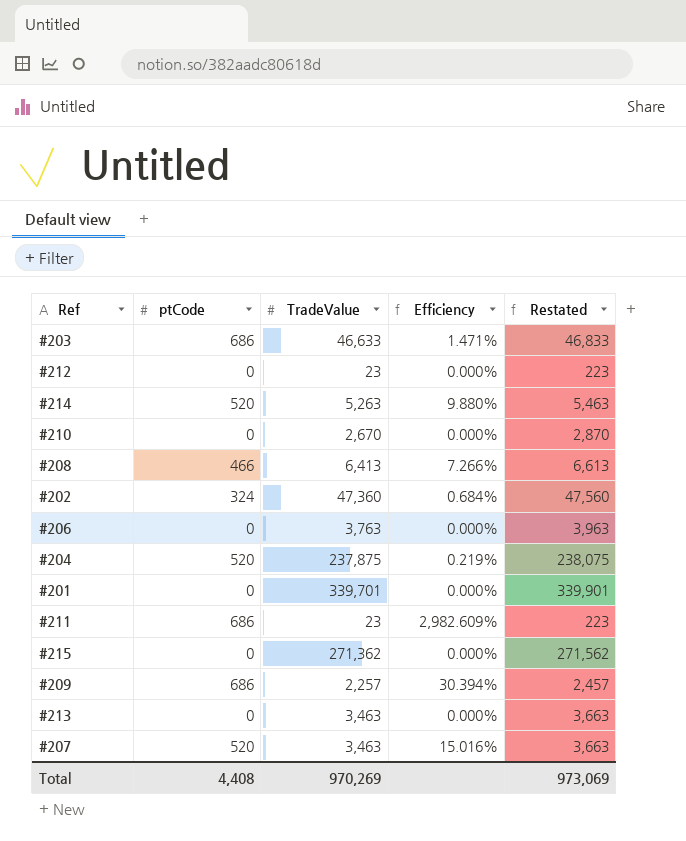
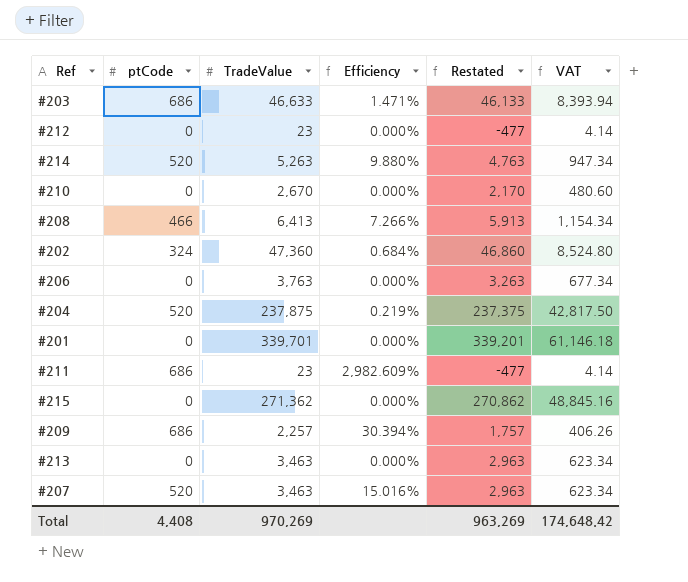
column Restated | formula: [TradeValue] + 200 -> [TradeValue] - 500
column VAT | formula: none -> [TradeValue] * 0.18
Total | Restated: 973,069 -> 963,269

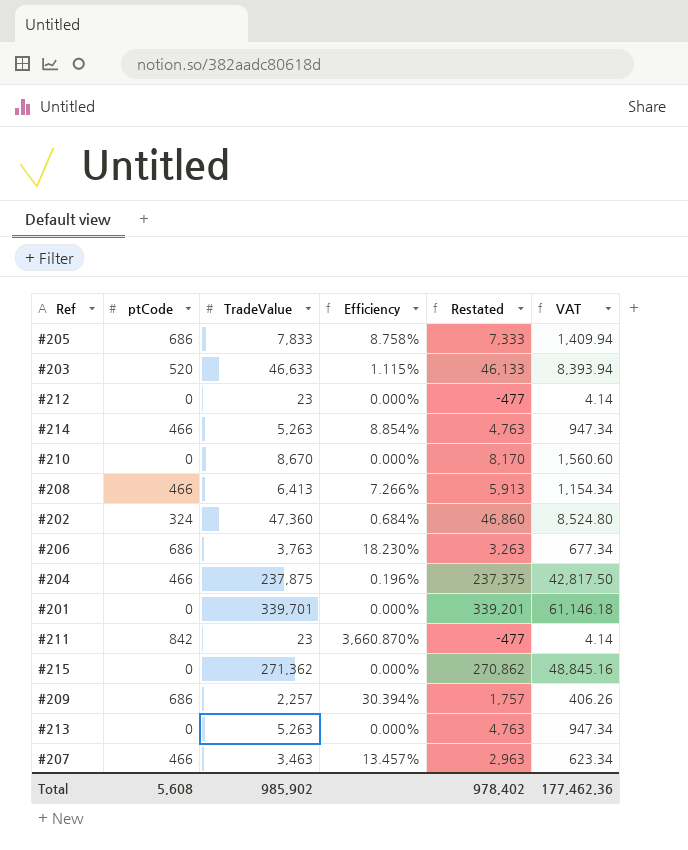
row #205: none -> 686 | 7,833 | 8.758% | 7,333 | 1,409.94
#203 | ptCode: 686 -> 520
#203 | Efficiency: 1.471% -> 1.115%
#214 | ptCode: 520 -> 466
#214 | Efficiency: 9.880% -> 8.854%
#210 | TradeValue: 2,670 -> 8,670
#210 | Restated: 2,170 -> 8,170
#210 | VAT: 480.60 -> 1,560.60
#206 | ptCode: 0 -> 686
#206 | Efficiency: 0.000% -> 18.230%
#204 | ptCode: 520 -> 466
#204 | Efficiency: 0.219% -> 0.196%
#211 | ptCode: 686 -> 842
#211 | Efficiency: 2,982.609% -> 3,660.870%
#213 | TradeValue: 3,463 -> 5,263
#213 | Restated: 2,963 -> 4,763
#213 | VAT: 623.34 -> 947.34
#207 | ptCode: 520 -> 466
#207 | Efficiency: 15.016% -> 13.457%
Total | ptCode: 4,408 -> 5,608
Total | TradeValue: 970,269 -> 985,902
Total | Restated: 963,269 -> 978,402
Total | VAT: 174,648.42 -> 177,462.36

